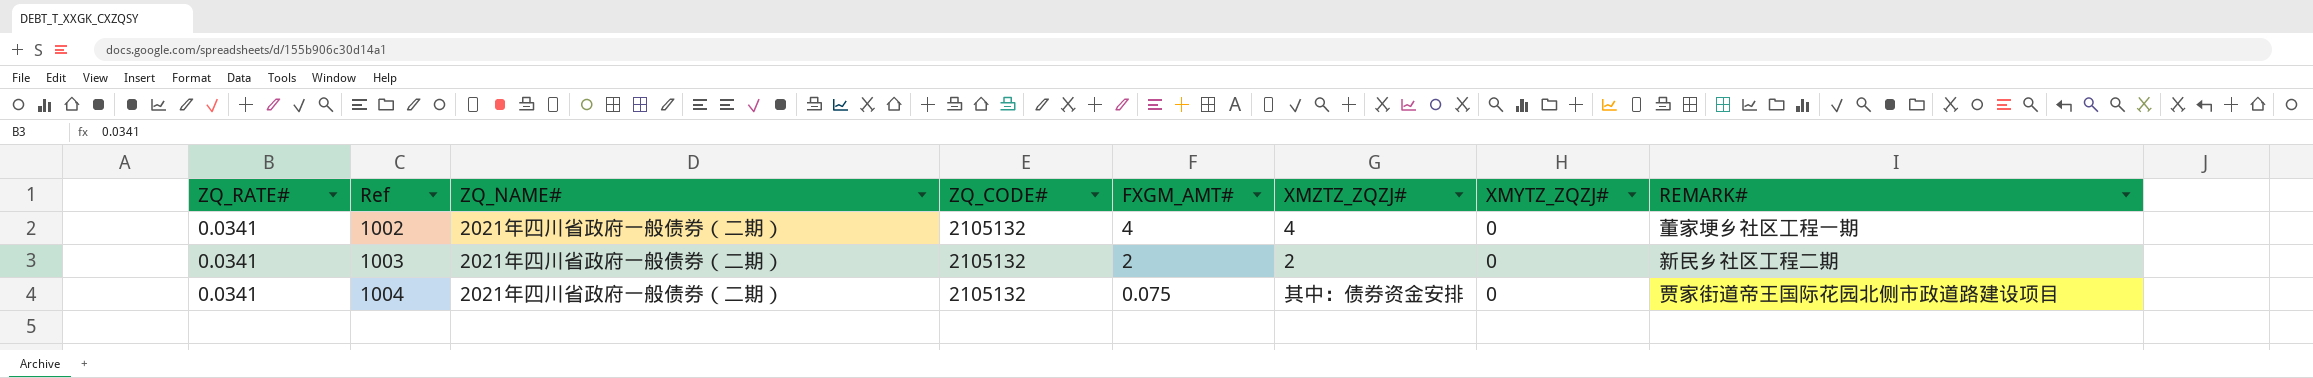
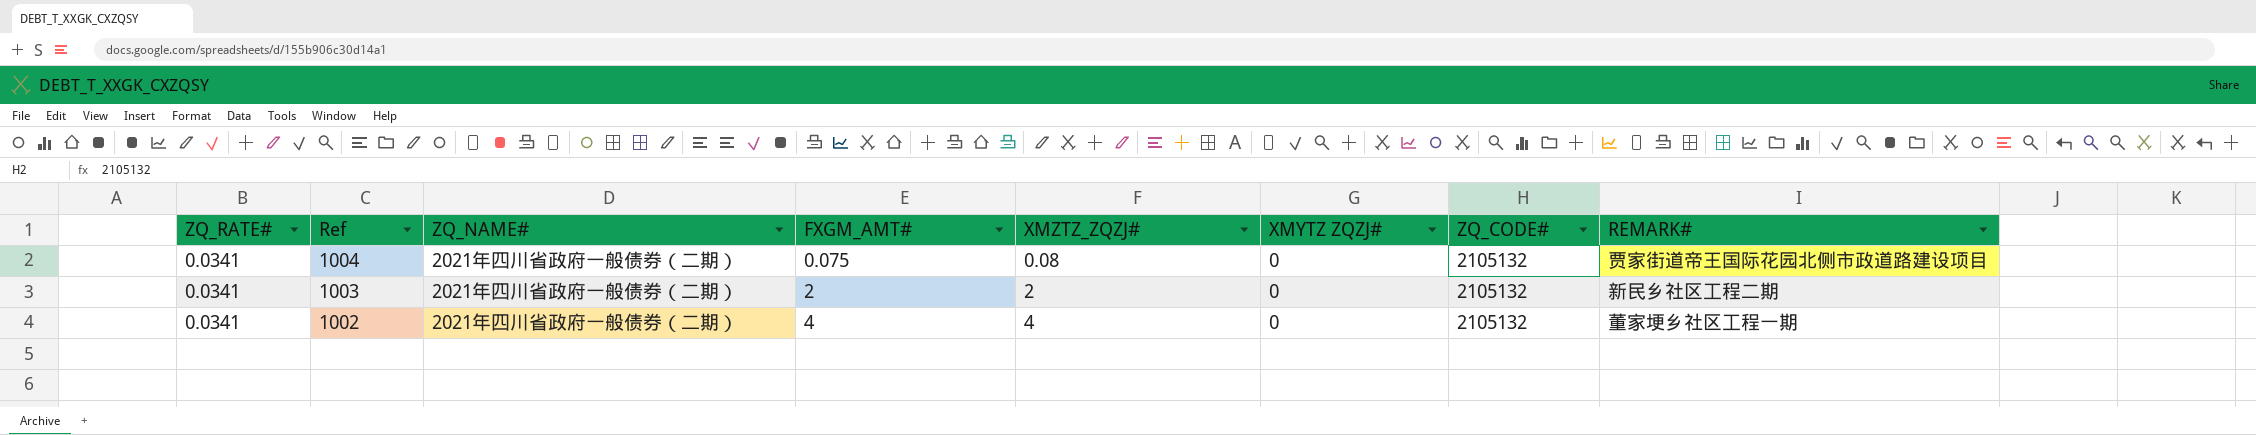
row order: Ref ascending -> Ref descending
column name: XMYTZ_ZQZJ# -> XMYTZ ZQZJ#
column ZQ_CODE# | position: 4 -> 7
1004 | XMZTZ_ZQZJ#: 其中：债券资金安排 -> 0.08

